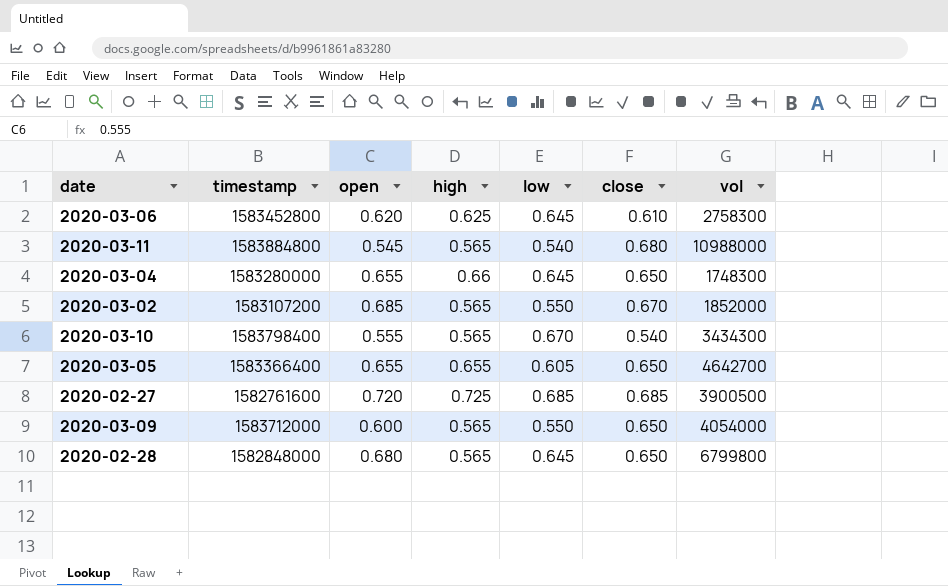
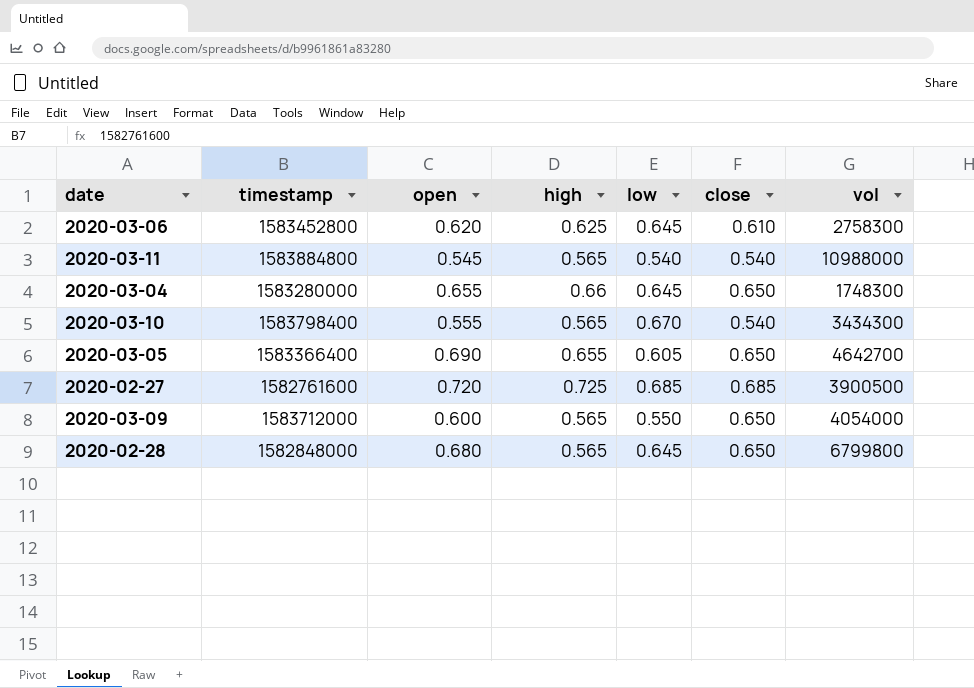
row 2020-03-02: 1583107200 | 0.685 | 0.565 | 0.550 | 0.670 | 1852000 -> none
2020-03-11 | close: 0.680 -> 0.540
2020-03-05 | open: 0.655 -> 0.690

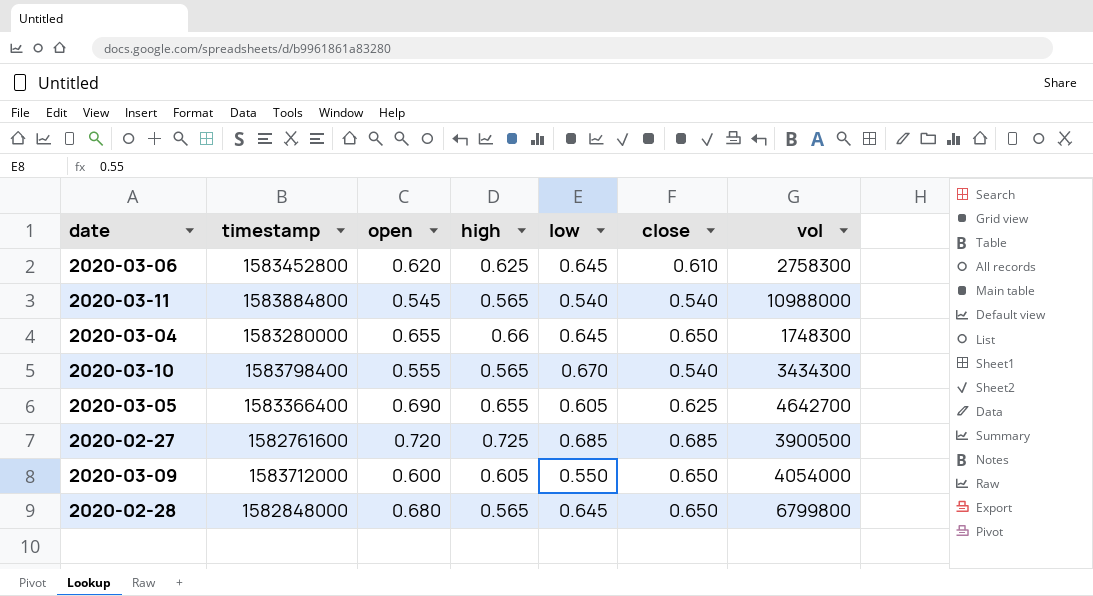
2020-03-05 | close: 0.650 -> 0.625
2020-03-09 | high: 0.565 -> 0.605

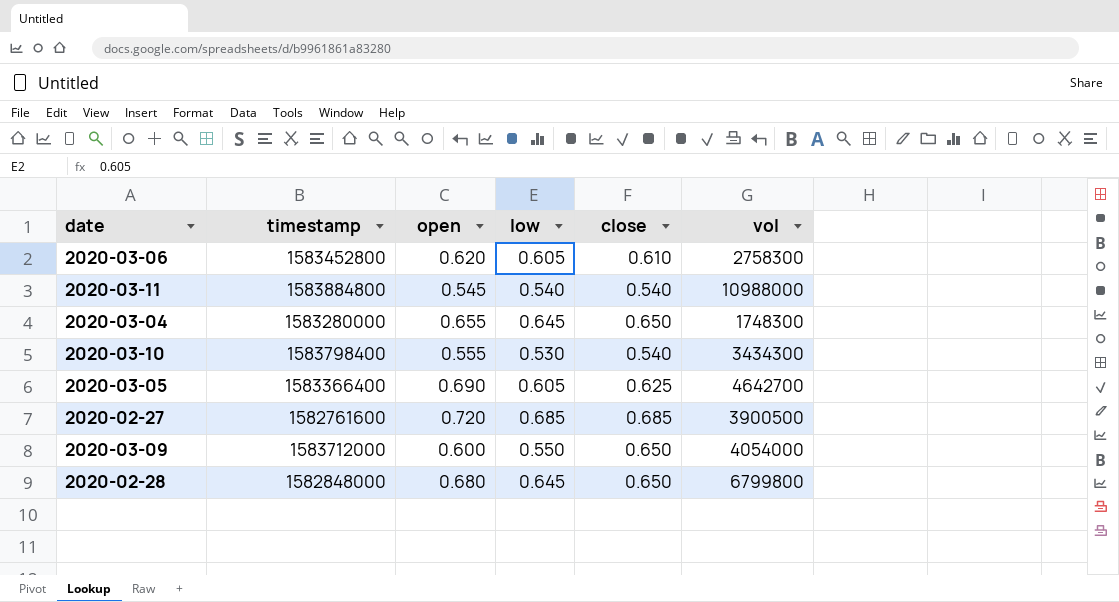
column high | position: 4 -> none
2020-03-06 | low: 0.645 -> 0.605
2020-03-10 | low: 0.670 -> 0.530

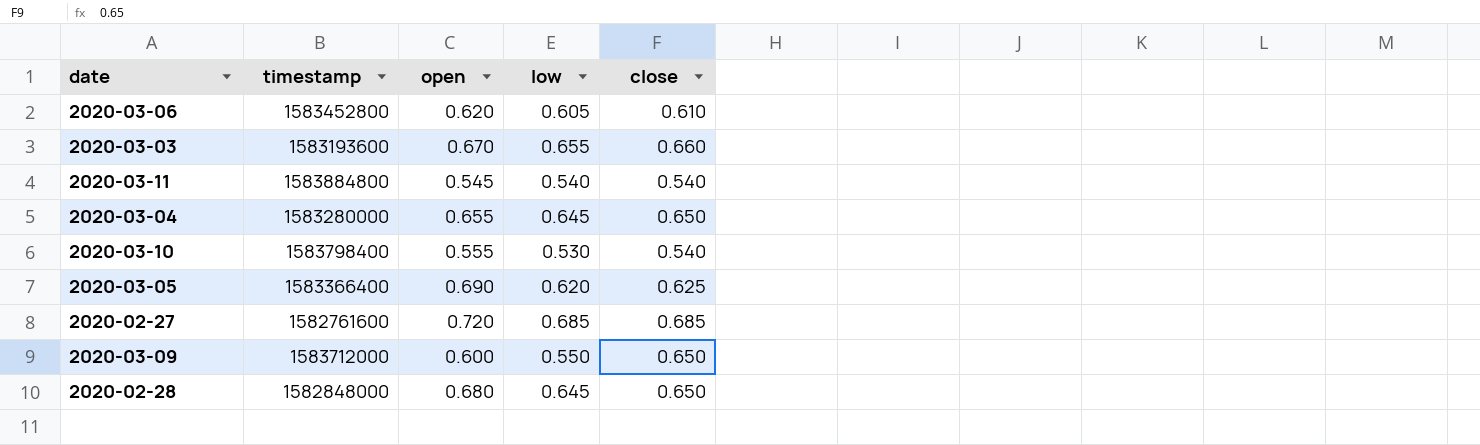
column vol | position: 6 -> none
row 2020-03-03: none -> 1583193600 | 0.670 | 0.655 | 0.660
2020-03-05 | low: 0.605 -> 0.620

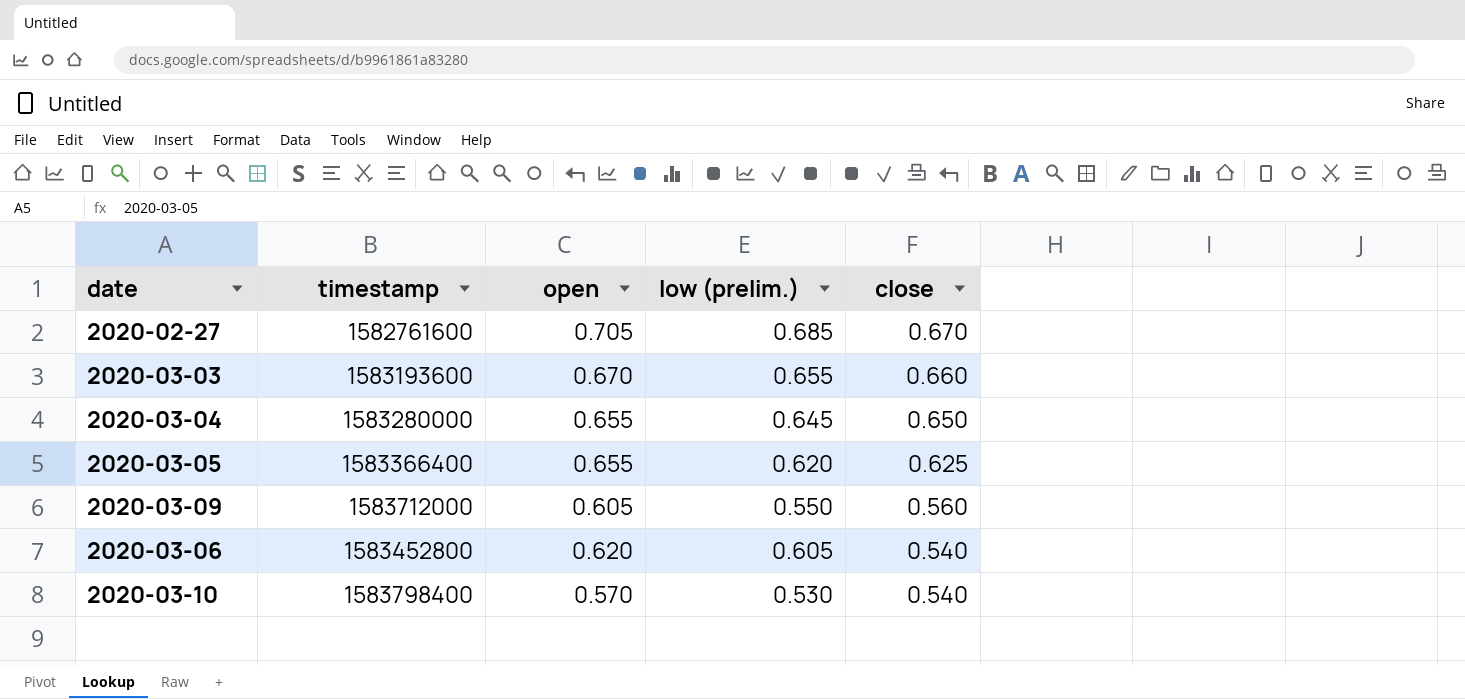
row order: none -> close descending
column name: low -> low (prelim.)
row 2020-03-11: 1583884800 | 0.545 | 0.540 | 0.540 -> none
row 2020-02-28: 1582848000 | 0.680 | 0.645 | 0.650 -> none
2020-02-27 | open: 0.720 -> 0.705
2020-02-27 | close: 0.685 -> 0.670
2020-03-05 | open: 0.690 -> 0.655
2020-03-09 | open: 0.600 -> 0.605
2020-03-09 | close: 0.650 -> 0.560
2020-03-06 | close: 0.610 -> 0.540
2020-03-10 | open: 0.555 -> 0.570

